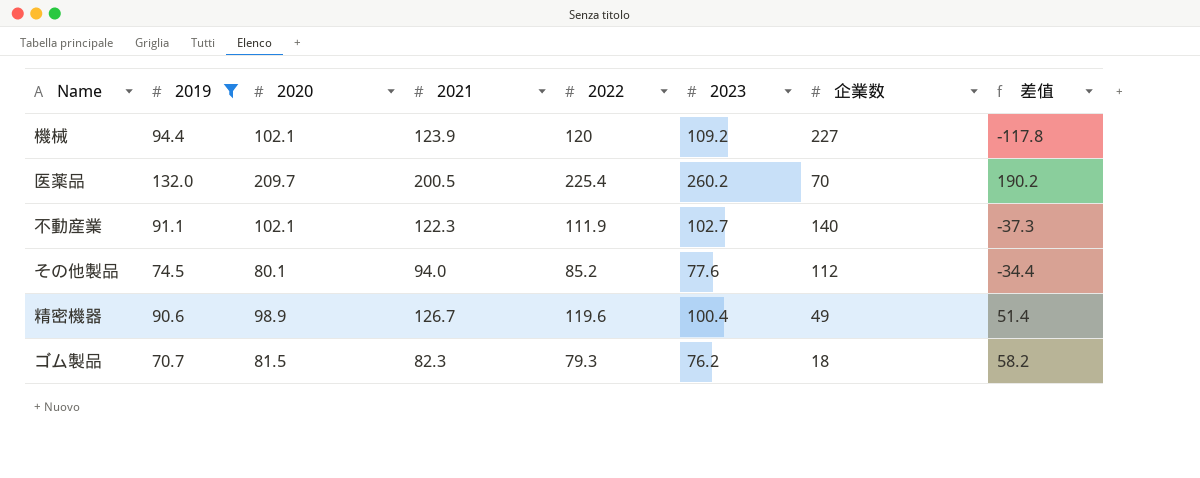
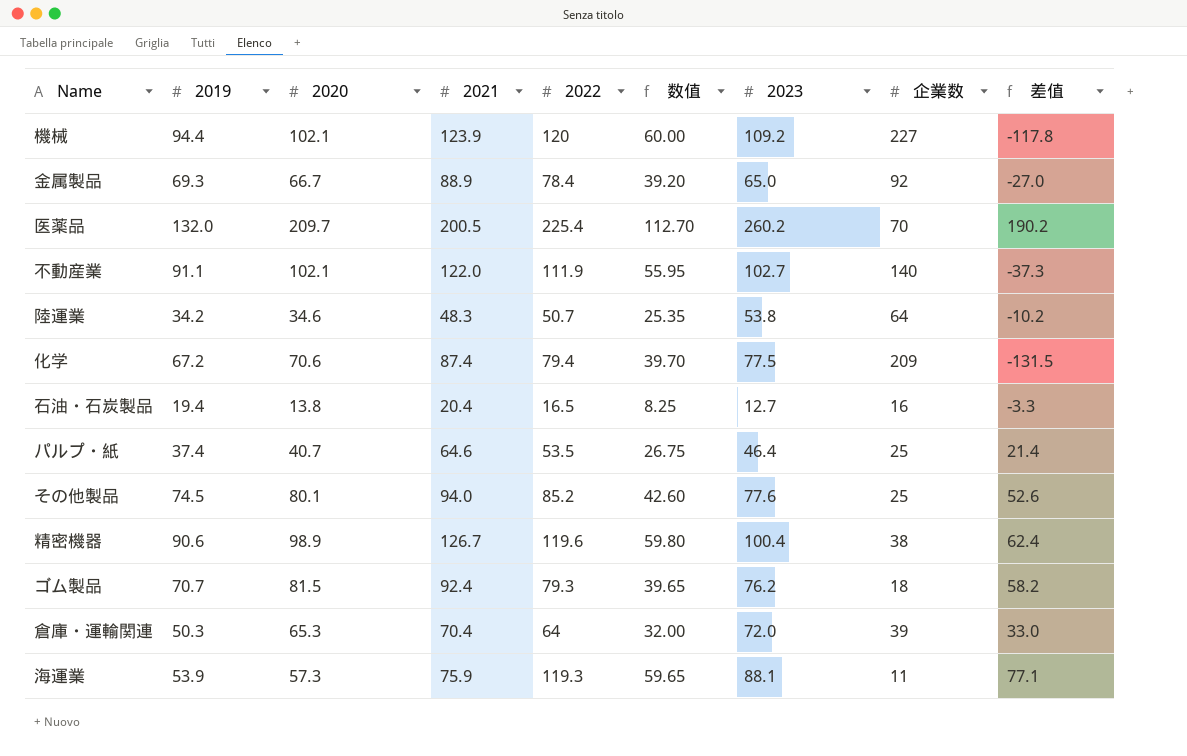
filter: 2019 >= 70.7 -> none
column 数值 | formula: none -> [2022] * 0.5
不動産業 | 2021: 122.3 -> 122.0
その他製品 | 企業数: 112 -> 25
その他製品 | 差值: -34.4 -> 52.6
精密機器 | 企業数: 49 -> 38
精密機器 | 差值: 51.4 -> 62.4
ゴム製品 | 2021: 82.3 -> 92.4

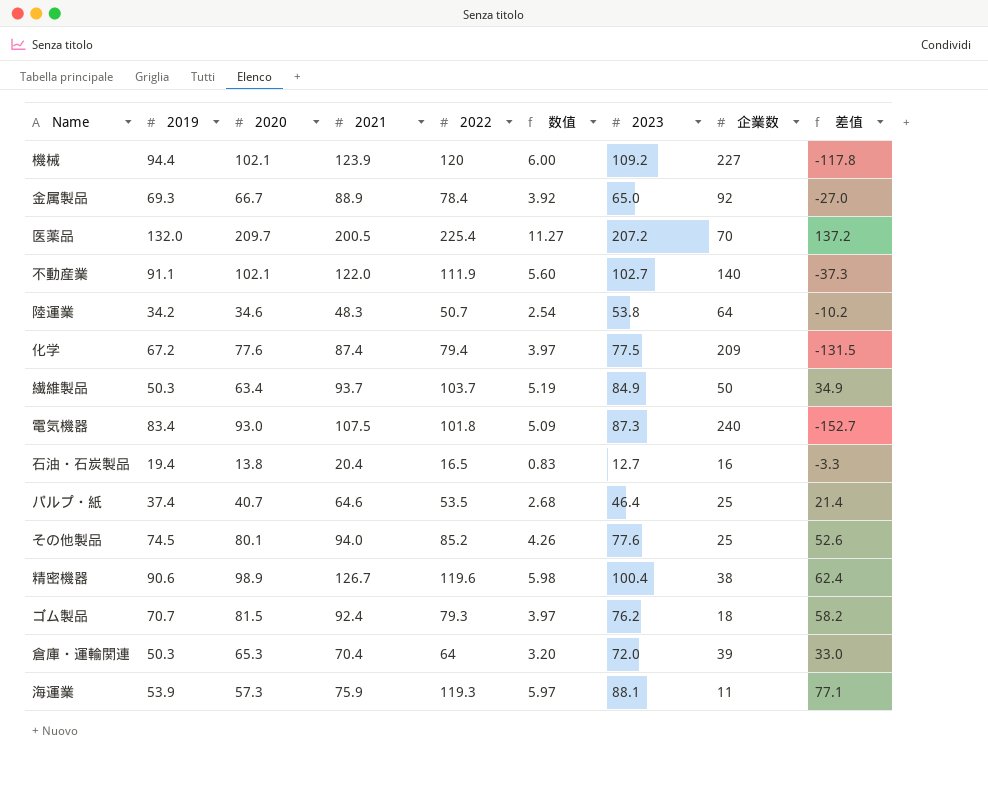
column 数值 | formula: [2022] * 0.5 -> [2022] * 0.05
医薬品 | 2023: 260.2 -> 207.2
医薬品 | 差值: 190.2 -> 137.2
化学 | 2020: 70.6 -> 77.6
row 繊維製品: none -> 50.3 | 63.4 | 93.7 | 103.7 | 5.19 | 84.9 | 50 | 34.9
row 電気機器: none -> 83.4 | 93.0 | 107.5 | 101.8 | 5.09 | 87.3 | 240 | -152.7

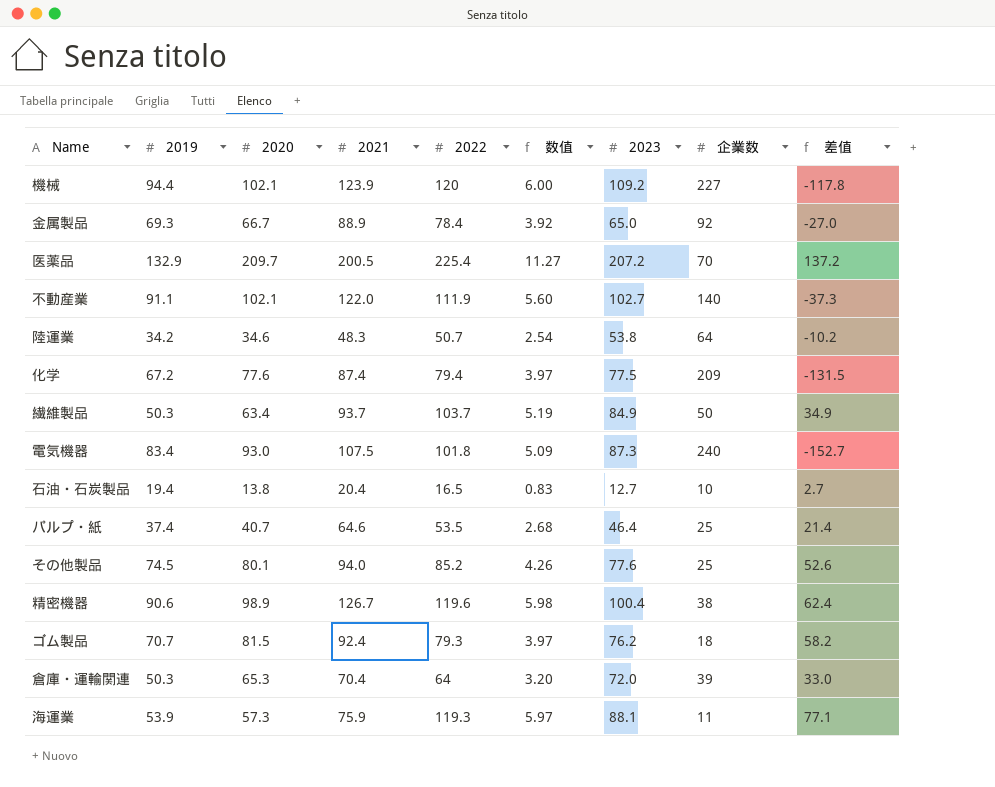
医薬品 | 2019: 132.0 -> 132.9
石油・石炭製品 | 企業数: 16 -> 10
石油・石炭製品 | 差值: -3.3 -> 2.7

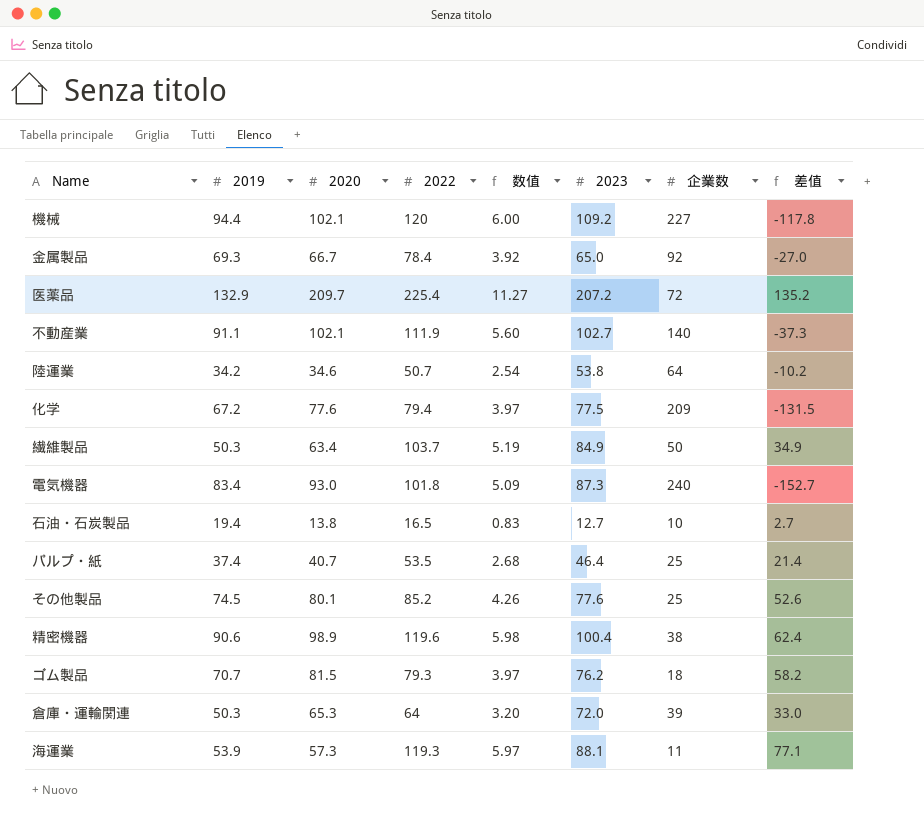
column 2021 | position: 4 -> none
医薬品 | 企業数: 70 -> 72
医薬品 | 差值: 137.2 -> 135.2

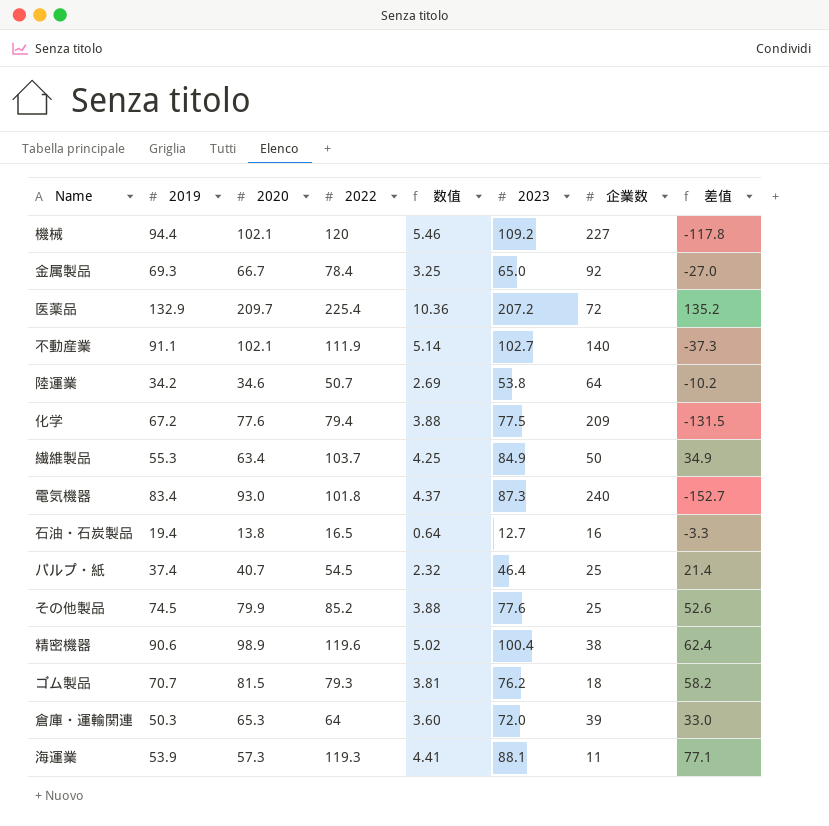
column 数值 | formula: [2022] * 0.05 -> [2023] * 0.05
繊維製品 | 2019: 50.3 -> 55.3
石油・石炭製品 | 企業数: 10 -> 16
石油・石炭製品 | 差值: 2.7 -> -3.3
パルプ・紙 | 2022: 53.5 -> 54.5
その他製品 | 2020: 80.1 -> 79.9

